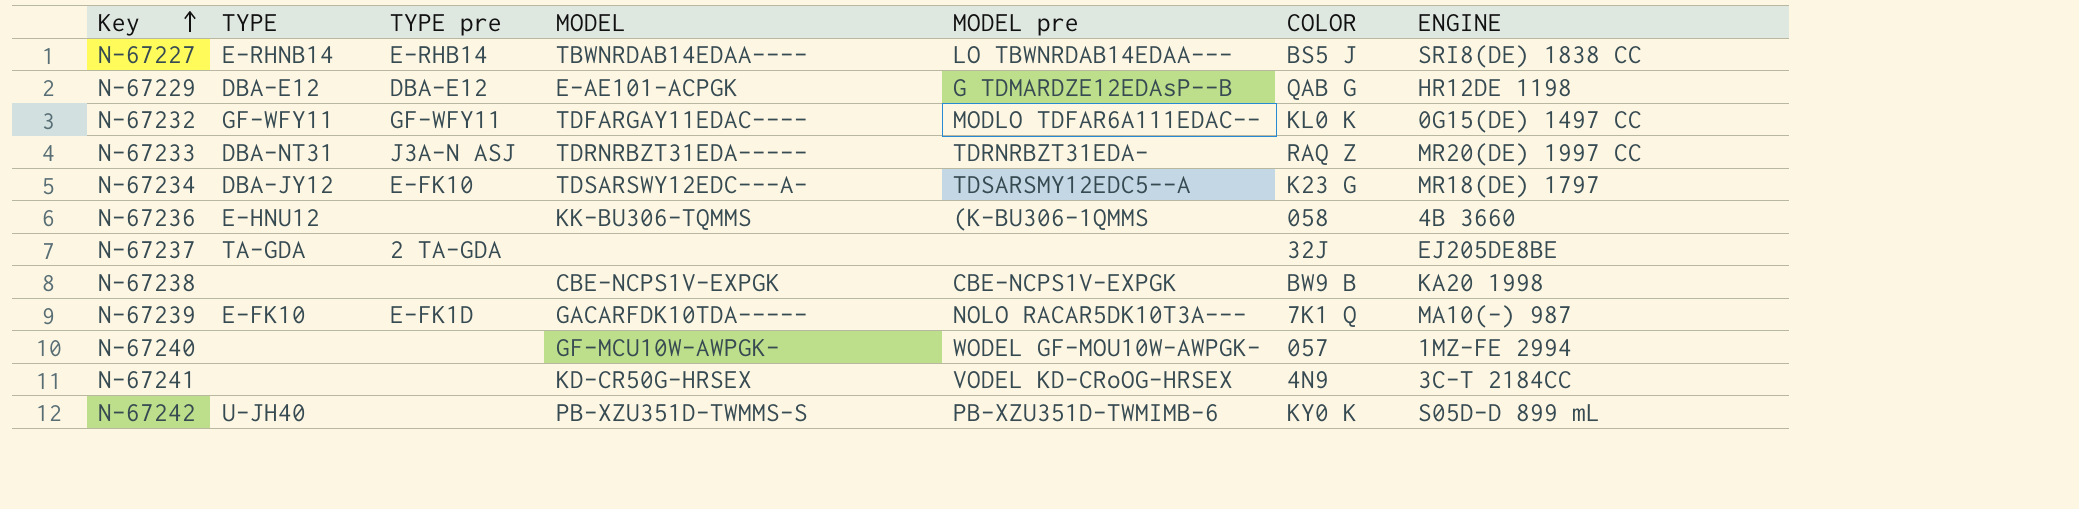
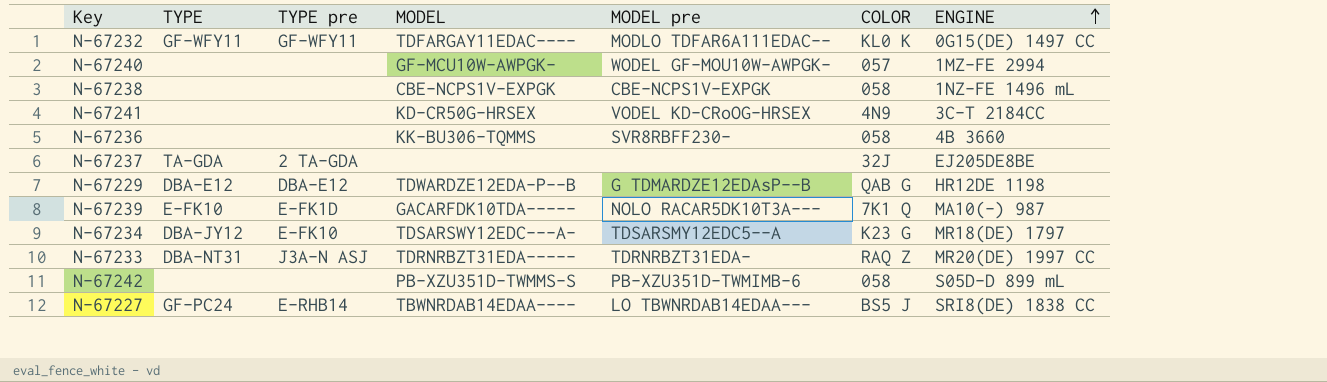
row order: Key ascending -> ENGINE ascending
N-67238 | COLOR: BW9 B -> 058
N-67238 | ENGINE: KA20 1998 -> 1NZ-FE 1496 mL
N-67236 | TYPE: E-HNU12 -> none
N-67236 | MODEL pre: (K-BU306-1QMMS -> SVR8RBFF230-
N-67229 | MODEL: E-AE101-ACPGK -> TDWARDZE12EDA-P--B
N-67242 | TYPE: U-JH40 -> none
N-67242 | COLOR: KY0 K -> 058
N-67227 | TYPE: E-RHNB14 -> GF-PC24

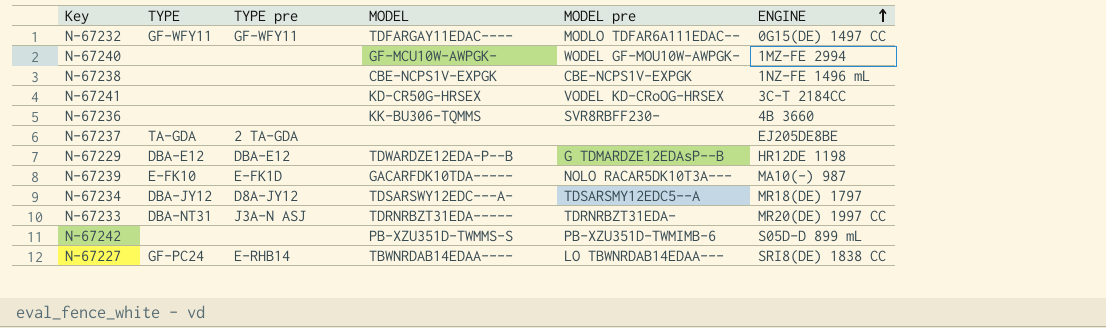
column COLOR | position: 6 -> none
N-67234 | TYPE pre: E-FK10 -> D8A-JY12

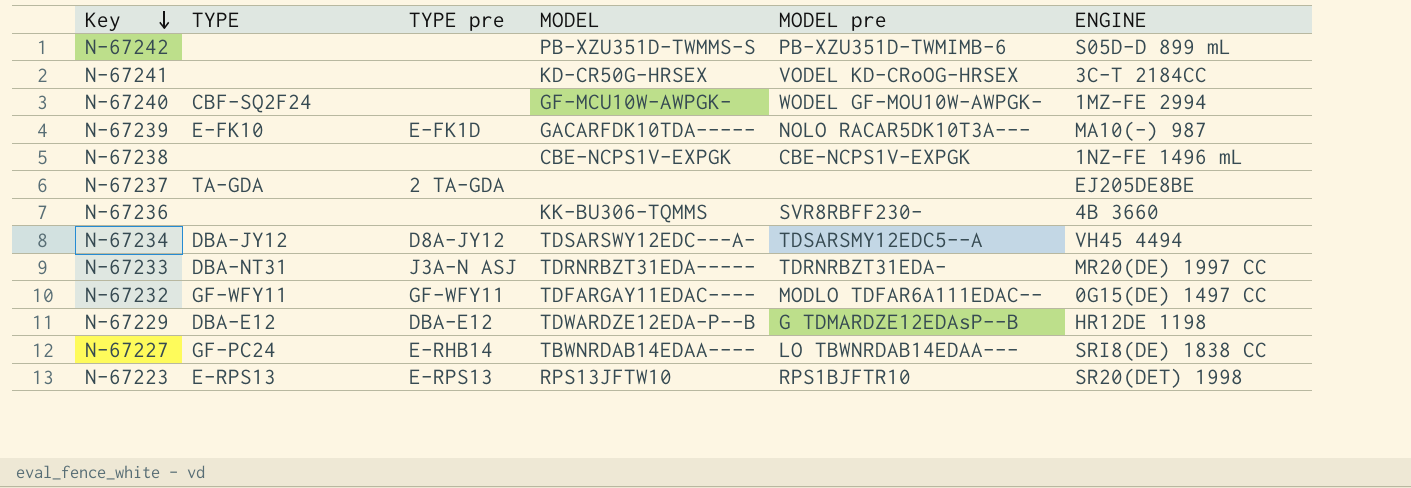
row order: ENGINE ascending -> Key descending
N-67240 | TYPE: none -> CBF-SQ2F24
N-67234 | ENGINE: MR18(DE) 1797 -> VH45 4494
row N-67223: none -> E-RPS13 | E-RPS13 | RPS13JFTW10 | RPS1BJFTR10 | SR20(DET) 1998

